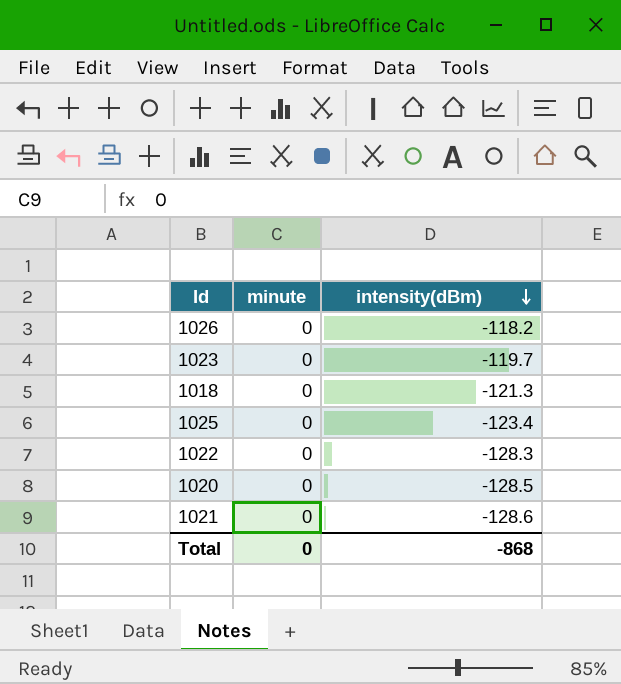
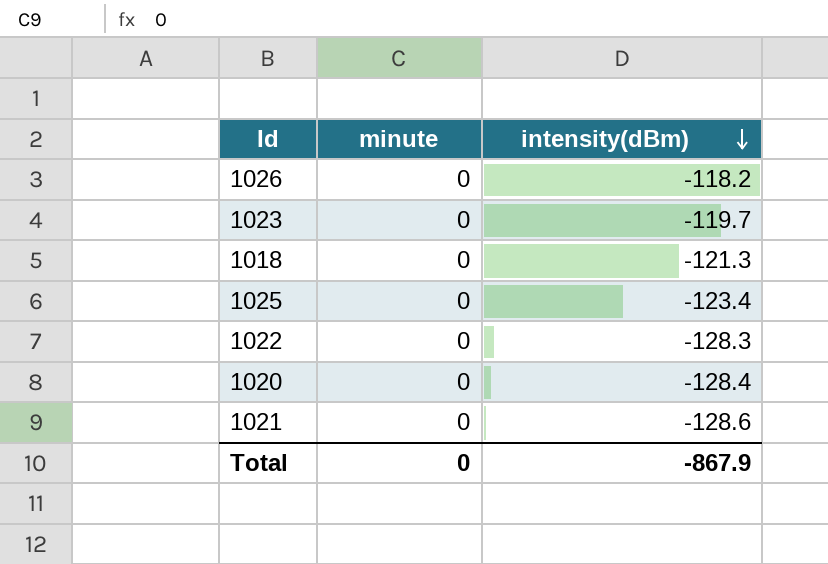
1020 | intensity(dBm): -128.5 -> -128.4
Total | intensity(dBm): -868 -> -867.9

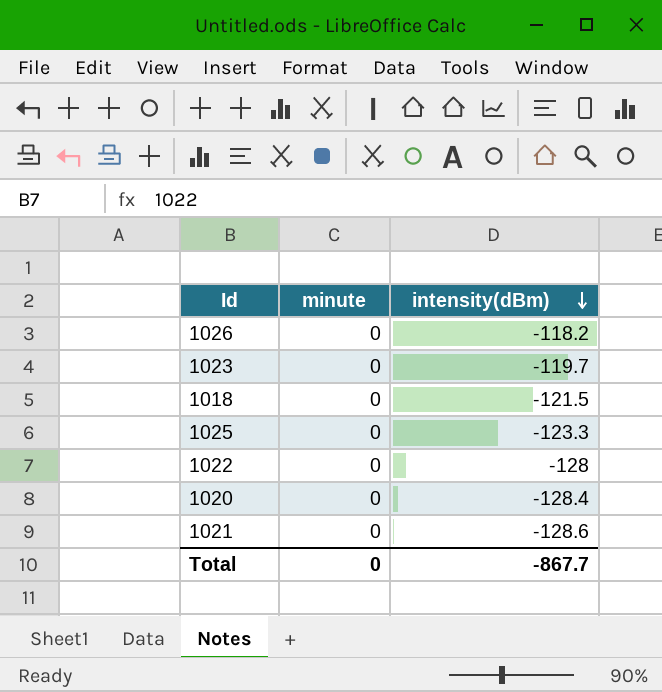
1018 | intensity(dBm): -121.3 -> -121.5
1025 | intensity(dBm): -123.4 -> -123.3
1022 | intensity(dBm): -128.3 -> -128
Total | intensity(dBm): -867.9 -> -867.7

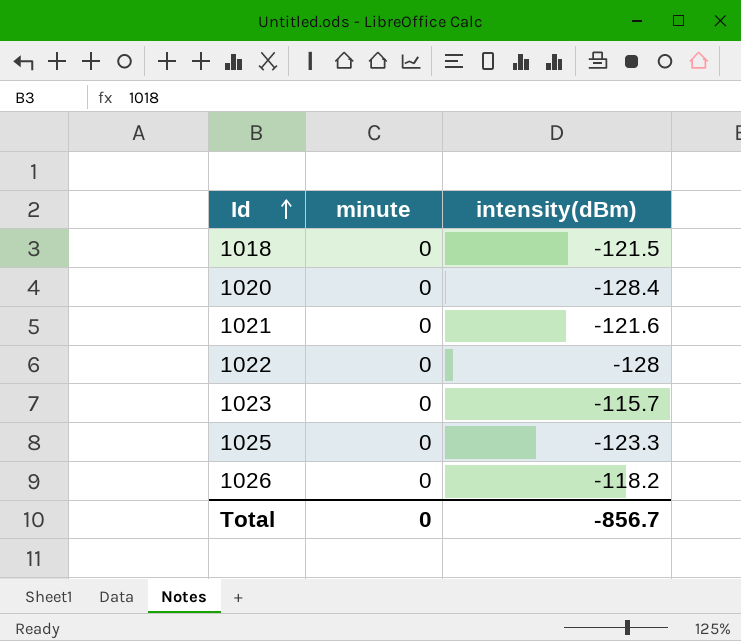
row order: intensity(dBm) descending -> Id ascending
1021 | intensity(dBm): -128.6 -> -121.6
1023 | intensity(dBm): -119.7 -> -115.7
Total | intensity(dBm): -867.7 -> -856.7

